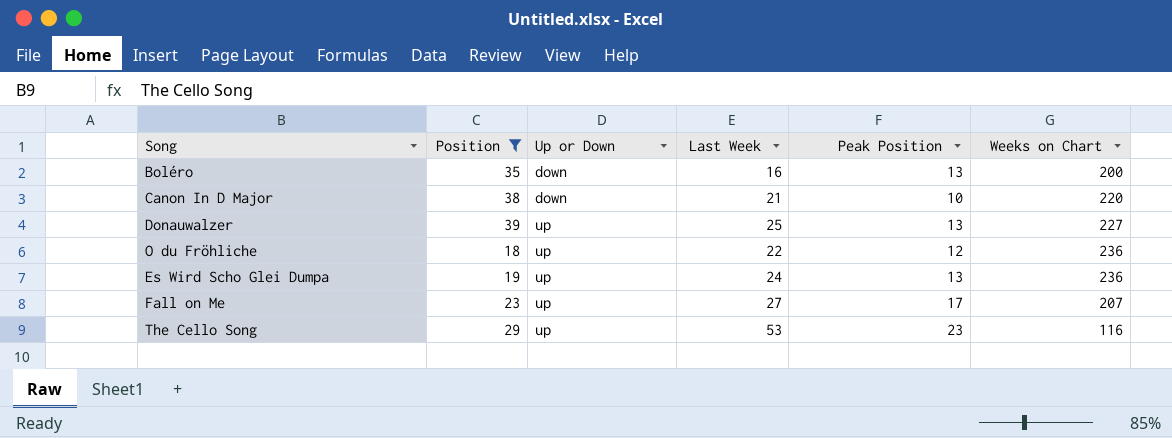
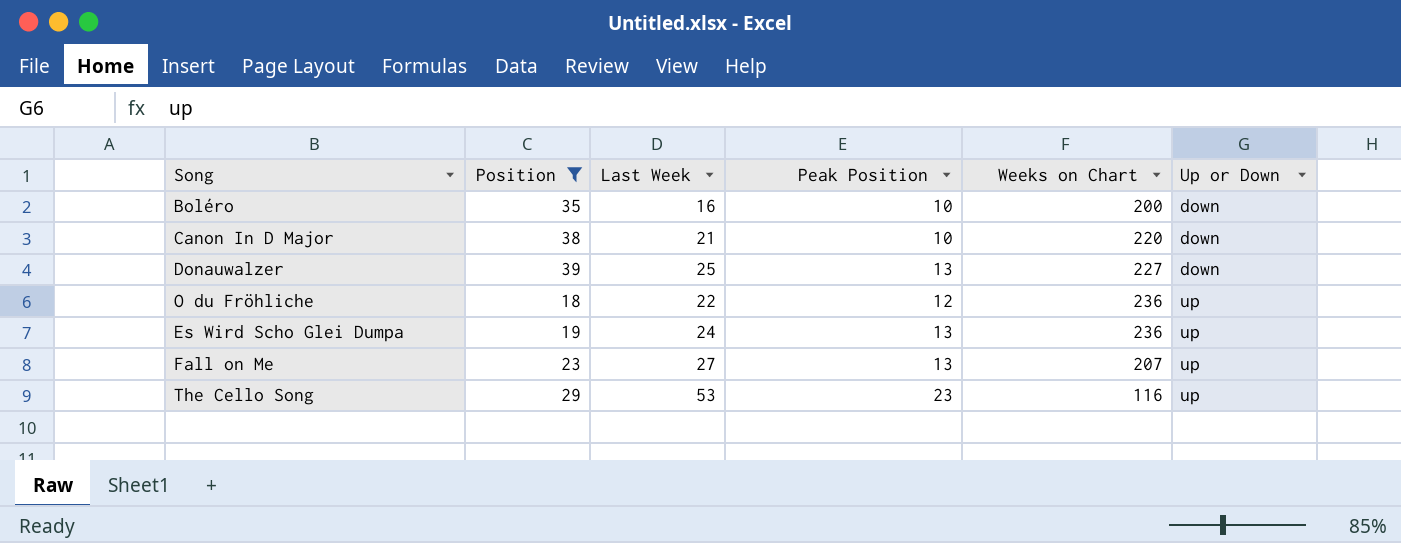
column Up or Down | position: 3 -> 6
Boléro | Peak Position: 13 -> 10
Donauwalzer | Up or Down: up -> down
Fall on Me | Peak Position: 17 -> 13

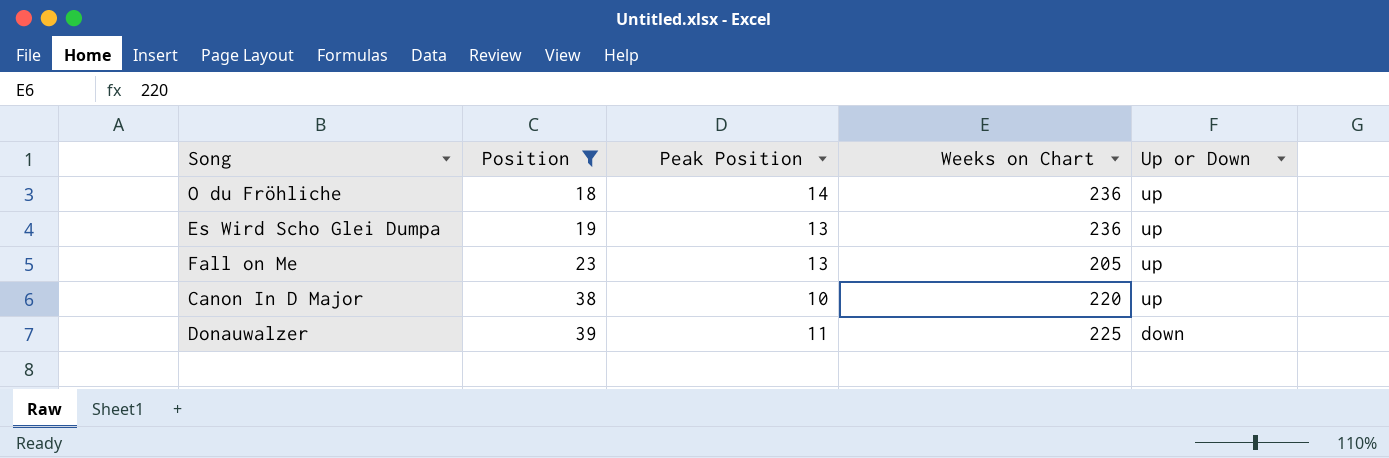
row order: Up or Down ascending -> Position ascending
column Last Week | position: 3 -> none
row Boléro: 35 | 16 | 10 | 200 | down -> none
row The Cello Song: 29 | 53 | 23 | 116 | up -> none
O du Fröhliche | Peak Position: 12 -> 14
Fall on Me | Weeks on Chart: 207 -> 205
Canon In D Major | Up or Down: down -> up
Donauwalzer | Peak Position: 13 -> 11
Donauwalzer | Weeks on Chart: 227 -> 225

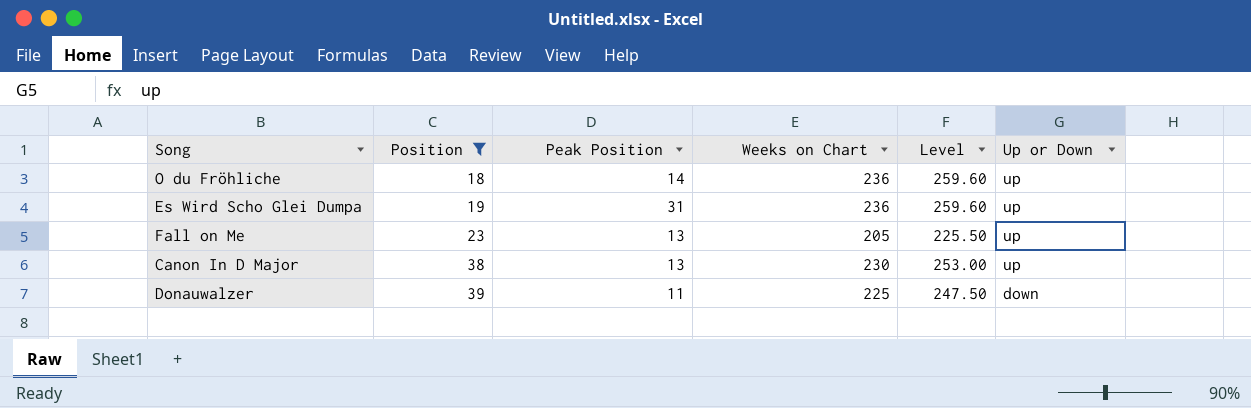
column Level | formula: none -> [Weeks on Chart] * 1.1
Es Wird Scho Glei Dumpa | Peak Position: 13 -> 31
Canon In D Major | Peak Position: 10 -> 13
Canon In D Major | Weeks on Chart: 220 -> 230

